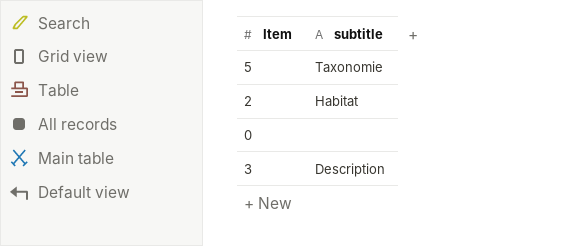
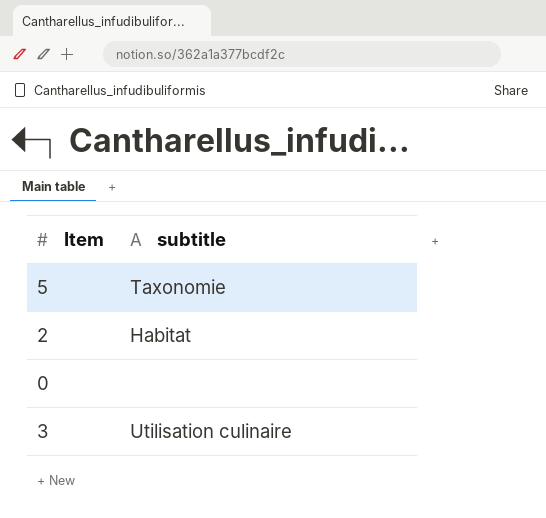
3 | subtitle: Description -> Utilisation culinaire

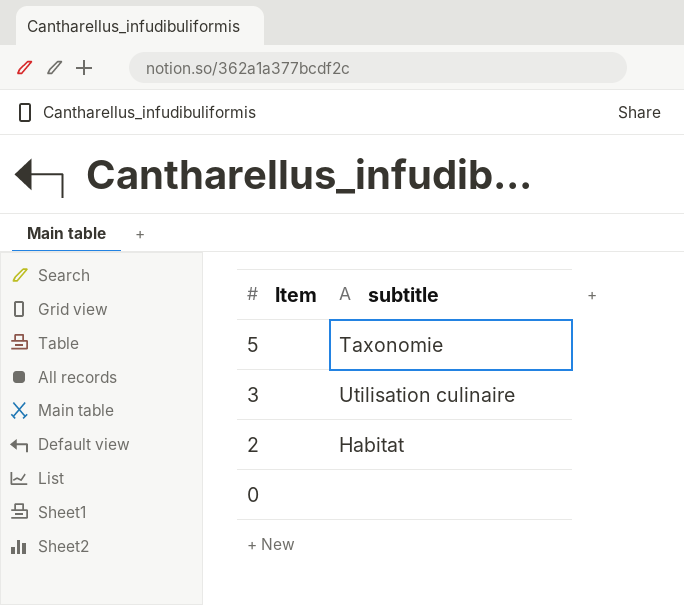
row order: none -> Item descending

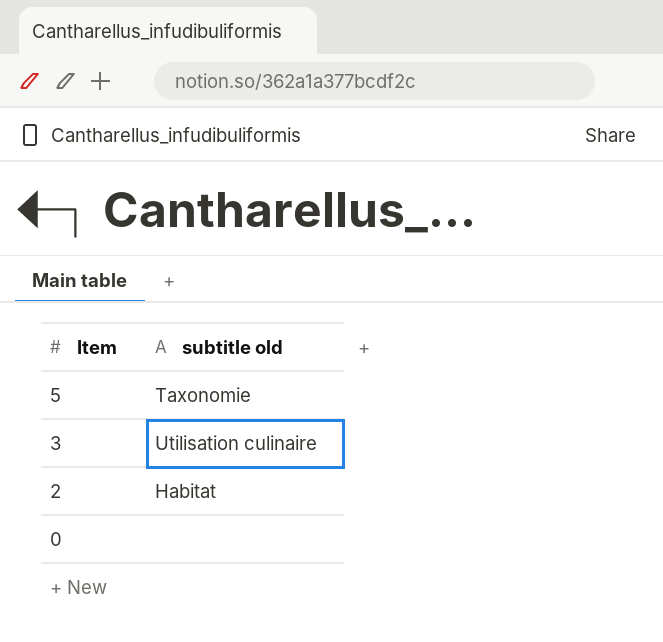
column name: subtitle -> subtitle old

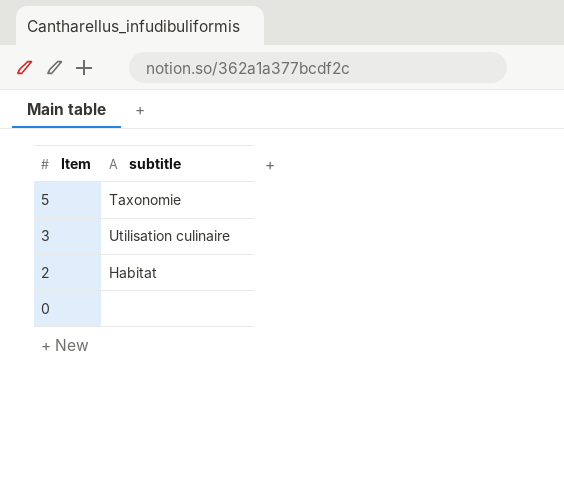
column name: subtitle old -> subtitle

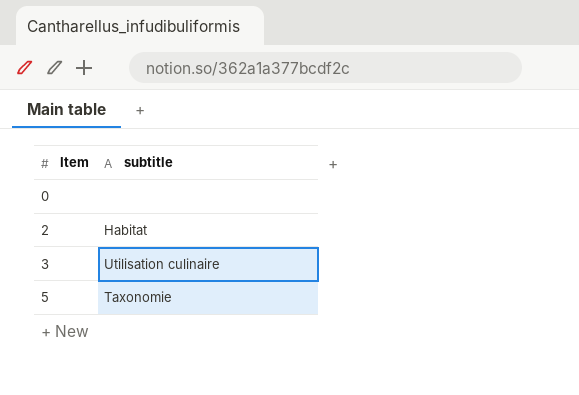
row order: Item descending -> Item ascending

